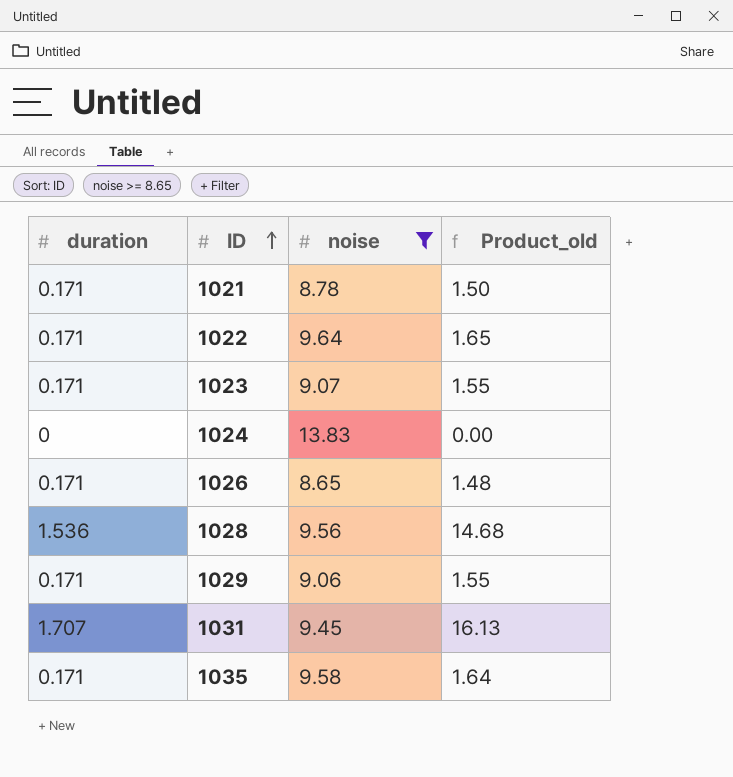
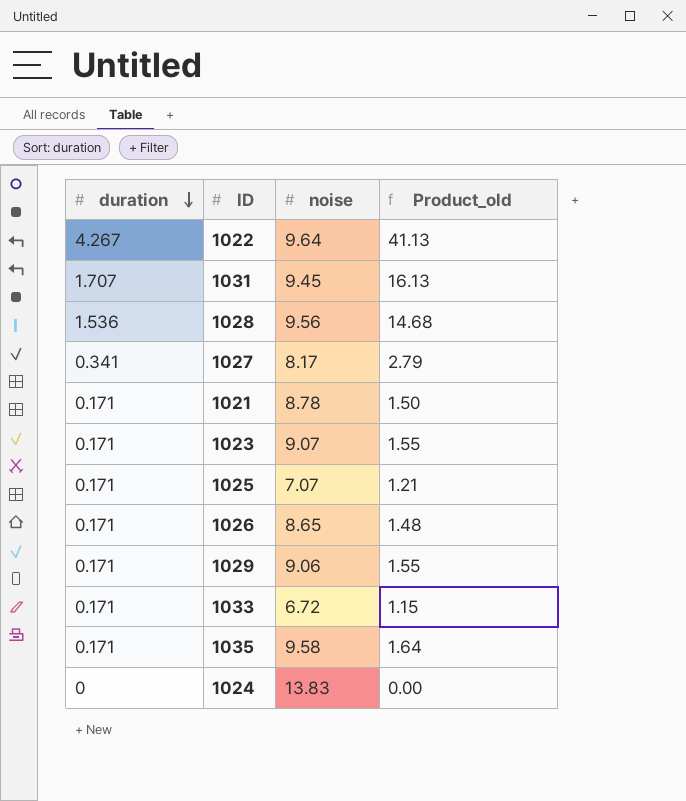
filter: noise >= 8.65 -> none
row order: ID ascending -> duration descending
1022 | duration: 0.171 -> 4.267
1022 | Product_old: 1.65 -> 41.13

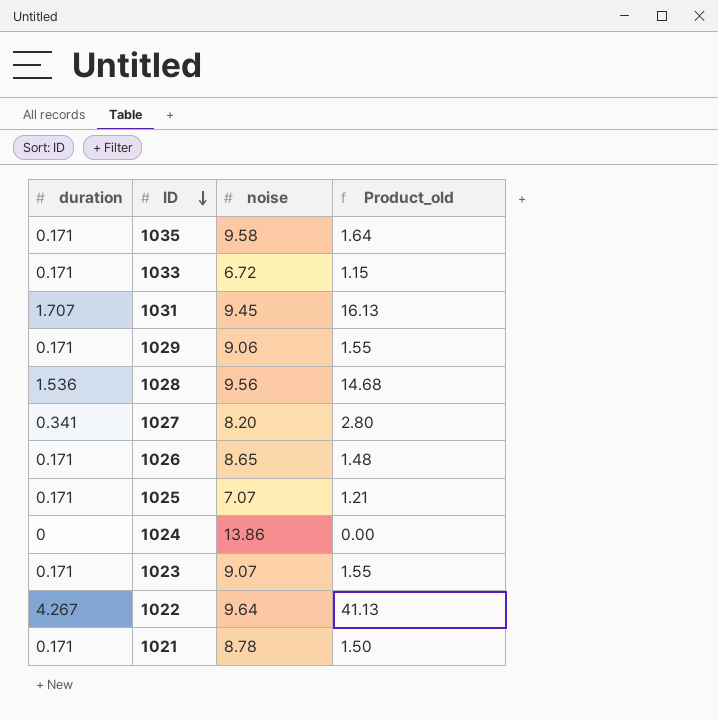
row order: duration descending -> ID descending
1027 | noise: 8.17 -> 8.20
1027 | Product_old: 2.79 -> 2.80
1024 | noise: 13.83 -> 13.86

